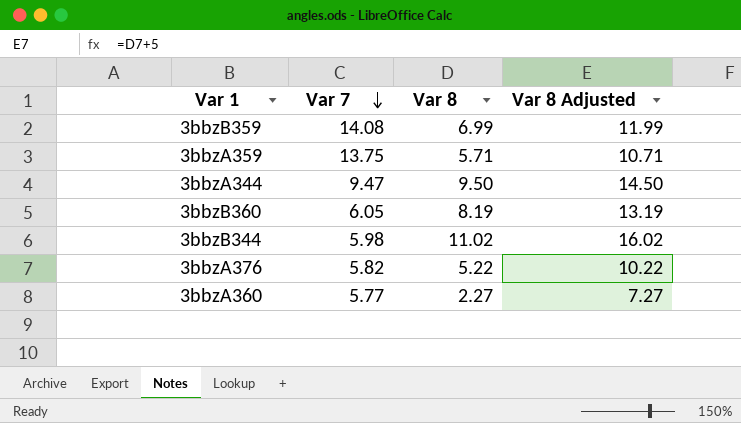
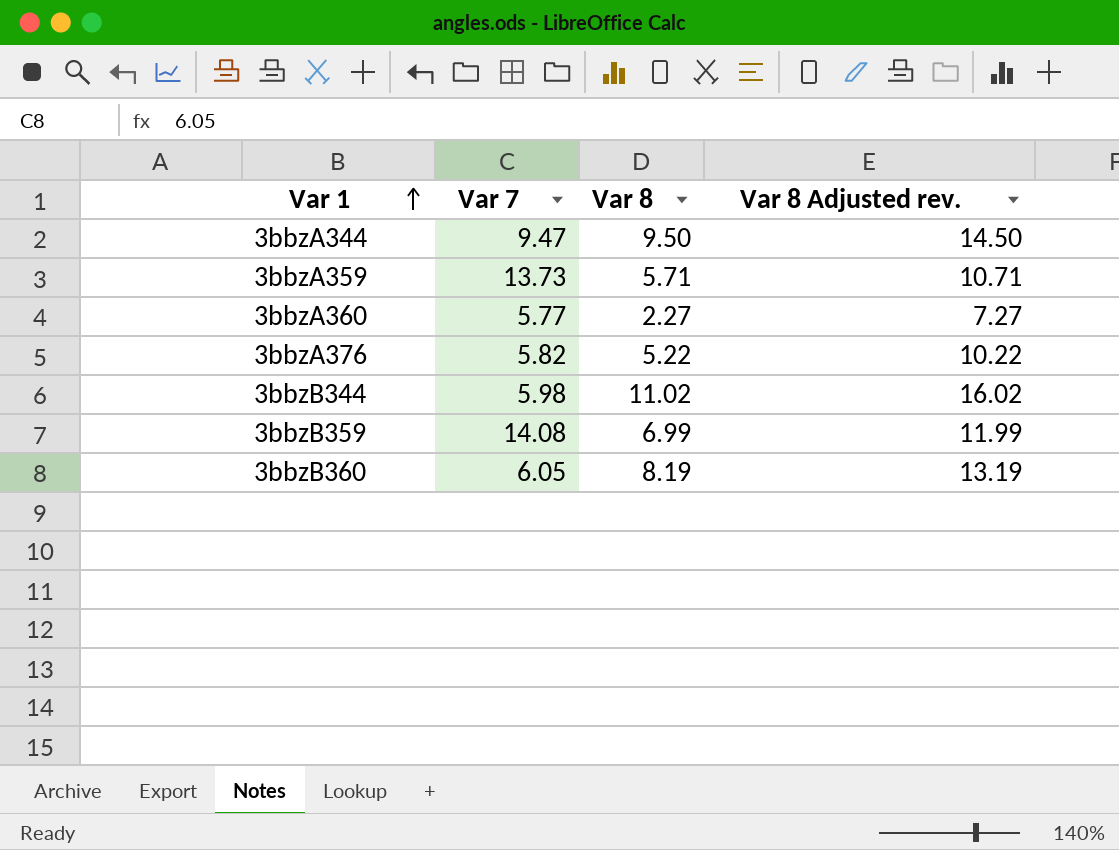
row order: Var 7 descending -> Var 1 ascending
column name: Var 8 Adjusted -> Var 8 Adjusted rev.
3bbzA359 | Var 7: 13.75 -> 13.73

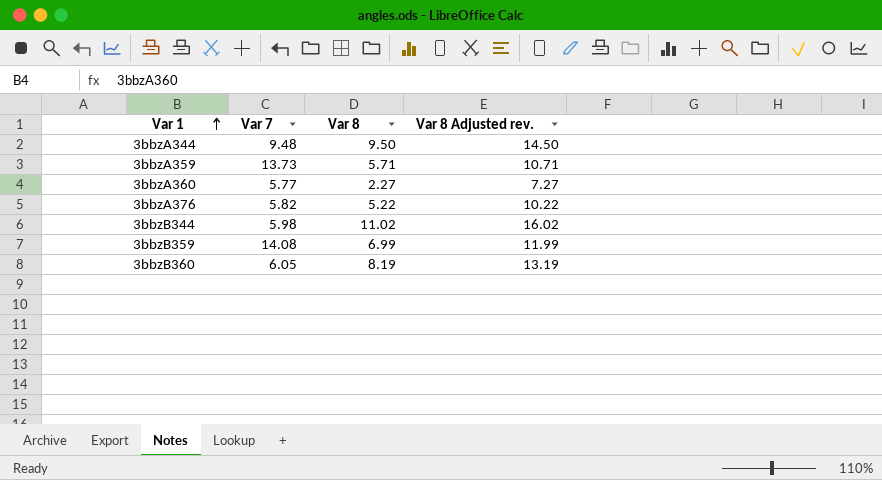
3bbzA344 | Var 7: 9.47 -> 9.48

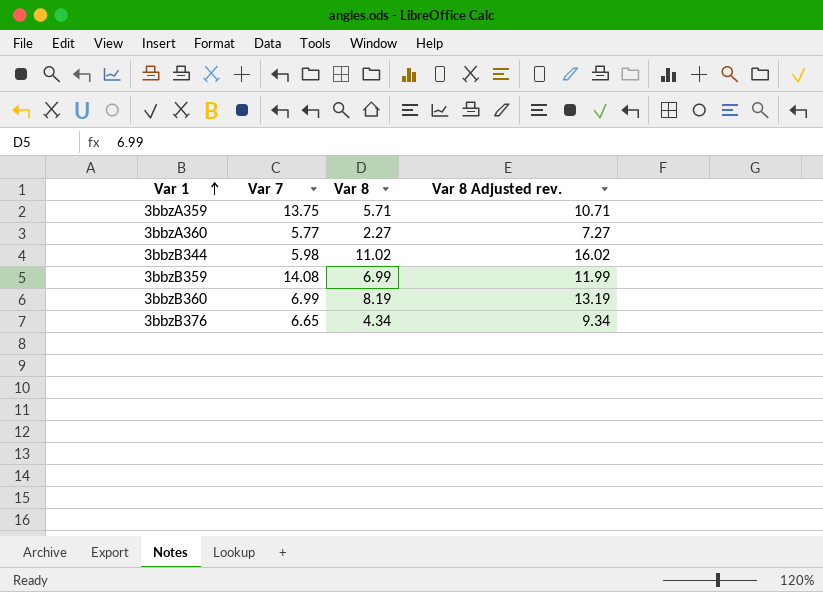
row 3bbzA344: 9.48 | 9.50 | 14.50 -> none
row 3bbzA376: 5.82 | 5.22 | 10.22 -> none
3bbzA359 | Var 7: 13.73 -> 13.75
3bbzB360 | Var 7: 6.05 -> 6.99
row 3bbzB376: none -> 6.65 | 4.34 | 9.34

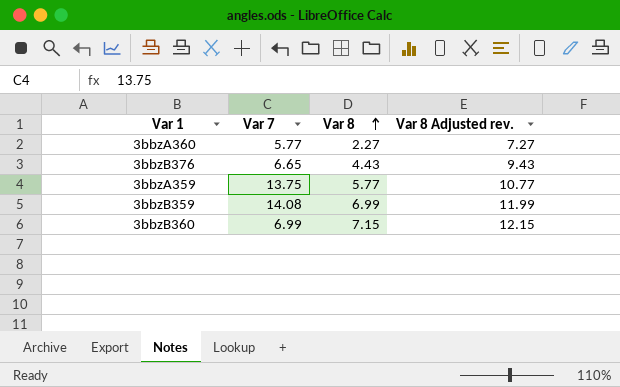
row order: Var 1 ascending -> Var 8 ascending
row 3bbzB344: 5.98 | 11.02 | 16.02 -> none
3bbzB376 | Var 8: 4.34 -> 4.43
3bbzB376 | Var 8 Adjusted rev.: 9.34 -> 9.43
3bbzA359 | Var 8: 5.71 -> 5.77
3bbzA359 | Var 8 Adjusted rev.: 10.71 -> 10.77
3bbzB360 | Var 8: 8.19 -> 7.15
3bbzB360 | Var 8 Adjusted rev.: 13.19 -> 12.15

